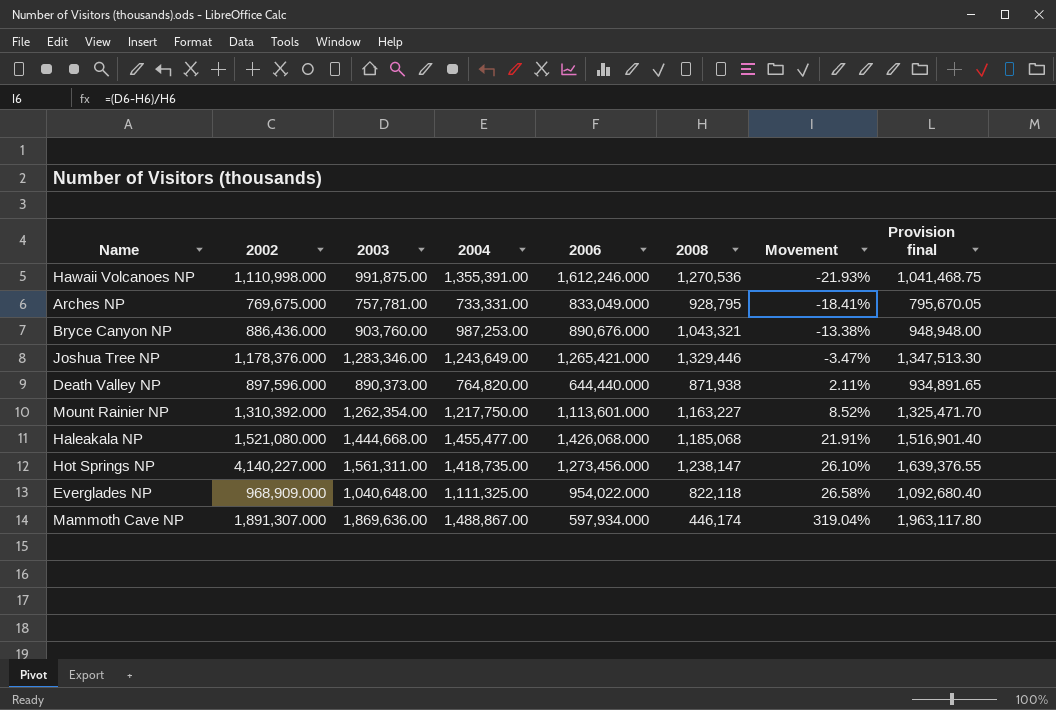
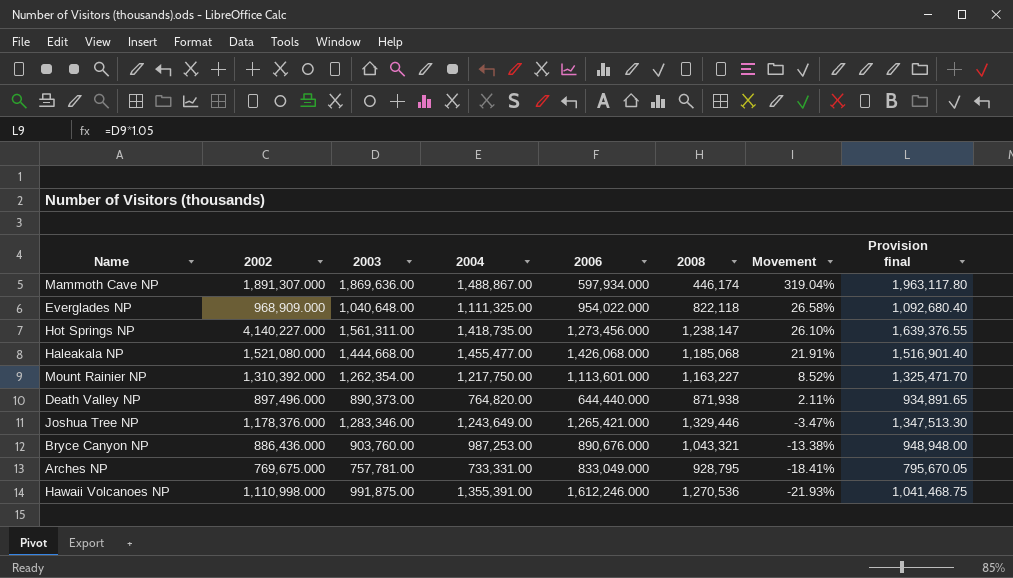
row order: Movement ascending -> Movement descending
Death Valley NP | 2002: 897,596.000 -> 897,496.000

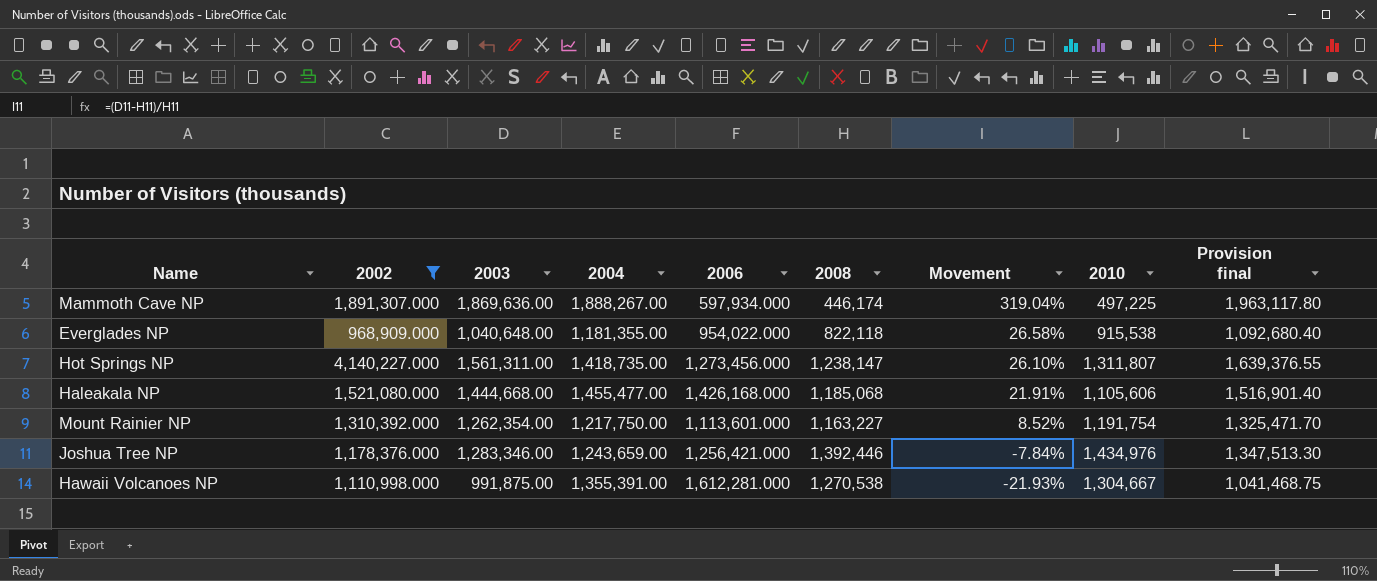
filter: none -> 2002 >= 968,909.000
column 2010 | position: none -> 8
Mammoth Cave NP | 2004: 1,488,867.00 -> 1,888,267.00
Everglades NP | 2004: 1,111,325.00 -> 1,181,355.00
Haleakala NP | 2006: 1,426,068.000 -> 1,426,168.000
Joshua Tree NP | 2004: 1,243,649.00 -> 1,243,659.00
Joshua Tree NP | 2006: 1,265,421.000 -> 1,256,421.000
Joshua Tree NP | 2008: 1,329,446 -> 1,392,446
Joshua Tree NP | Movement: -3.47% -> -7.84%
Hawaii Volcanoes NP | 2006: 1,612,246.000 -> 1,612,281.000
Hawaii Volcanoes NP | 2008: 1,270,536 -> 1,270,538

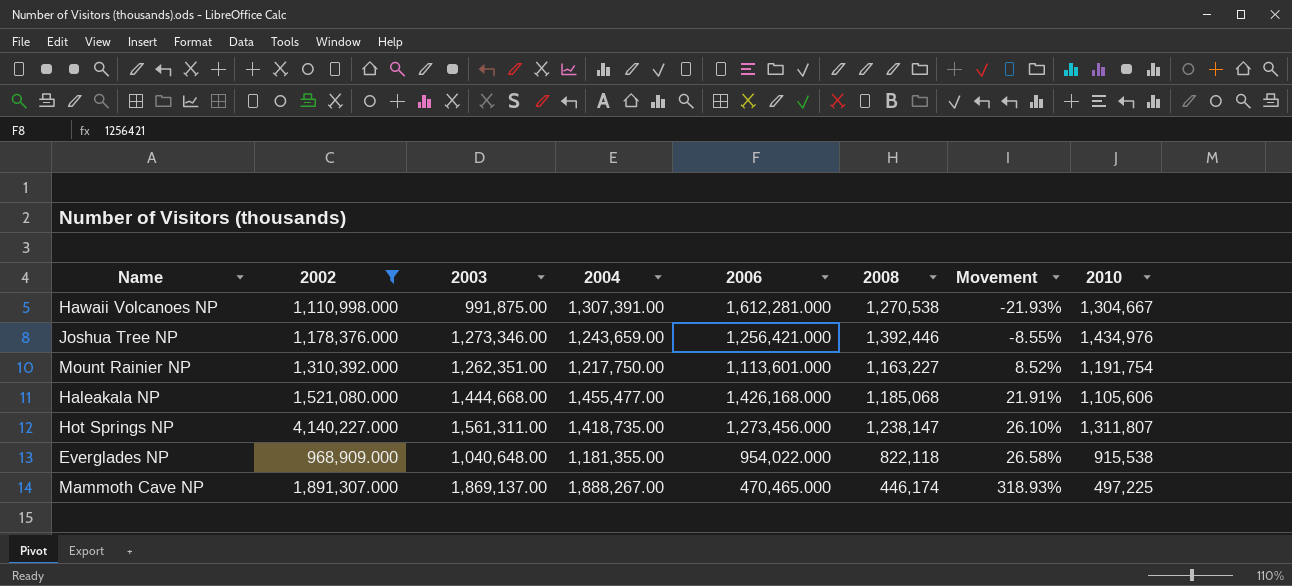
row order: Movement descending -> Movement ascending
column Provision final | formula: [2003] * 1.05 -> none
Hawaii Volcanoes NP | 2004: 1,355,391.00 -> 1,307,391.00
Joshua Tree NP | 2003: 1,283,346.00 -> 1,273,346.00
Joshua Tree NP | Movement: -7.84% -> -8.55%
Mount Rainier NP | 2003: 1,262,354.00 -> 1,262,351.00
Mammoth Cave NP | 2003: 1,869,636.00 -> 1,869,137.00
Mammoth Cave NP | 2006: 597,934.000 -> 470,465.000
Mammoth Cave NP | Movement: 319.04% -> 318.93%

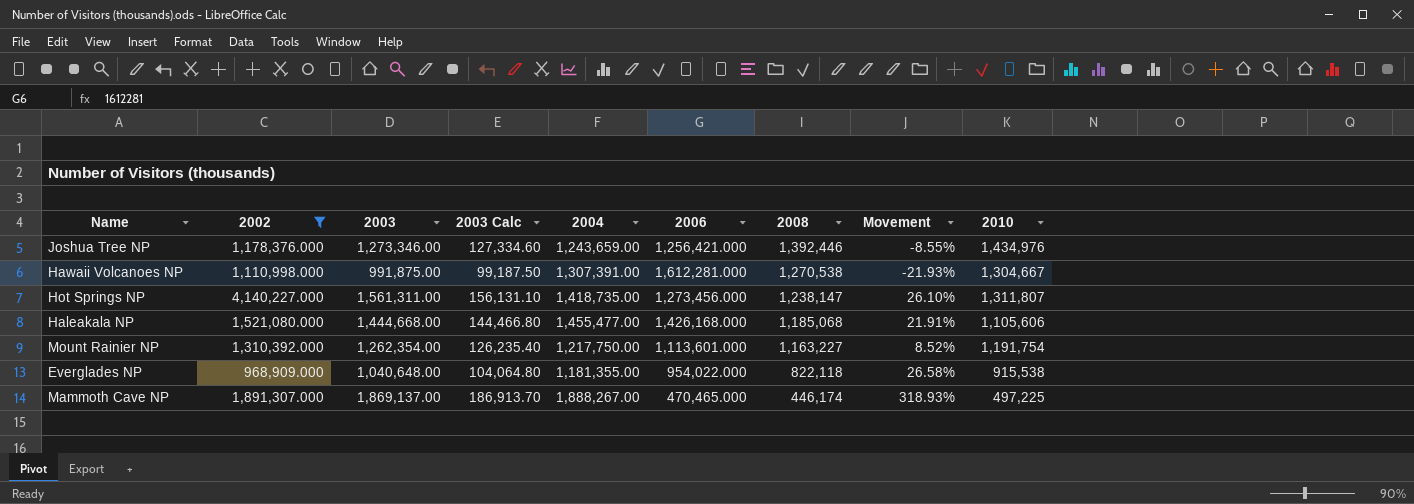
row order: Movement ascending -> 2008 descending
column 2003 Calc | formula: none -> [2003] * 0.1
Mount Rainier NP | 2003: 1,262,351.00 -> 1,262,354.00

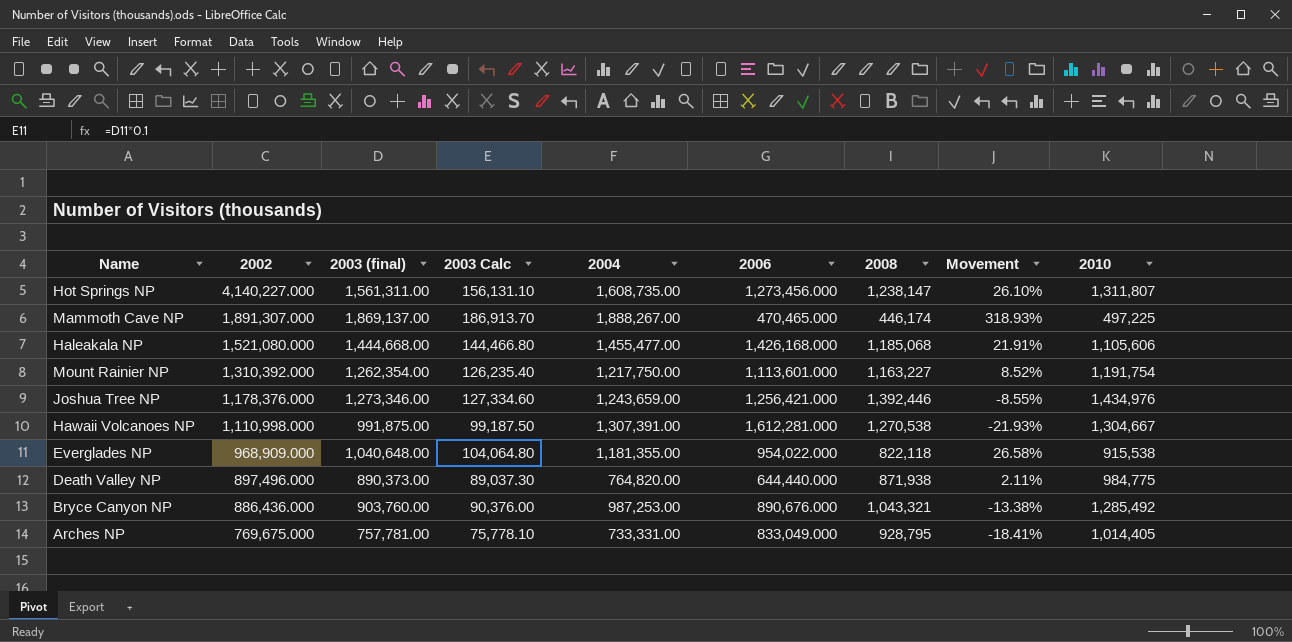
filter: 2002 >= 968,909.000 -> none
row order: 2008 descending -> 2002 descending
column name: 2003 -> 2003 (final)
Hot Springs NP | 2004: 1,418,735.00 -> 1,608,735.00

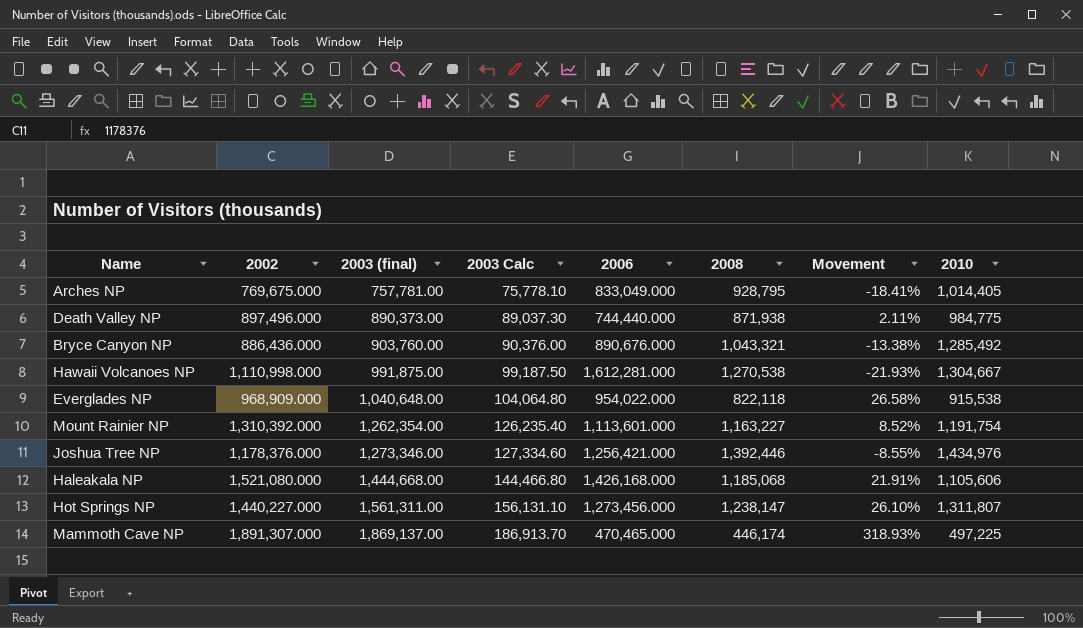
row order: 2002 descending -> 2003 (final) ascending
column 2004 | position: 5 -> none
Death Valley NP | 2006: 644,440.000 -> 744,440.000
Hot Springs NP | 2002: 4,140,227.000 -> 1,440,227.000

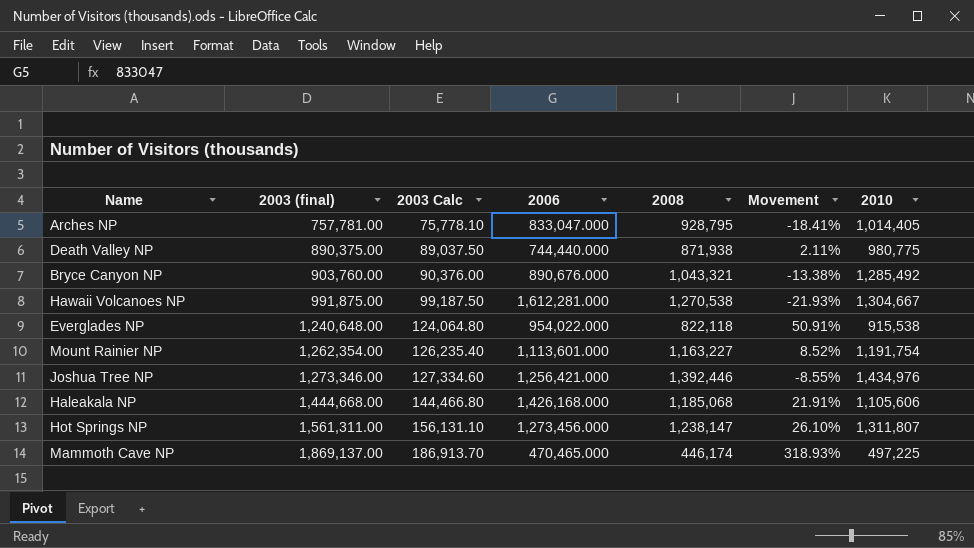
column 2002 | position: 2 -> none
Arches NP | 2006: 833,049.000 -> 833,047.000
Death Valley NP | 2003 (final): 890,373.00 -> 890,375.00
Death Valley NP | 2003 Calc: 89,037.30 -> 89,037.50
Death Valley NP | 2010: 984,775 -> 980,775
Everglades NP | 2003 (final): 1,040,648.00 -> 1,240,648.00
Everglades NP | 2003 Calc: 104,064.80 -> 124,064.80
Everglades NP | Movement: 26.58% -> 50.91%

